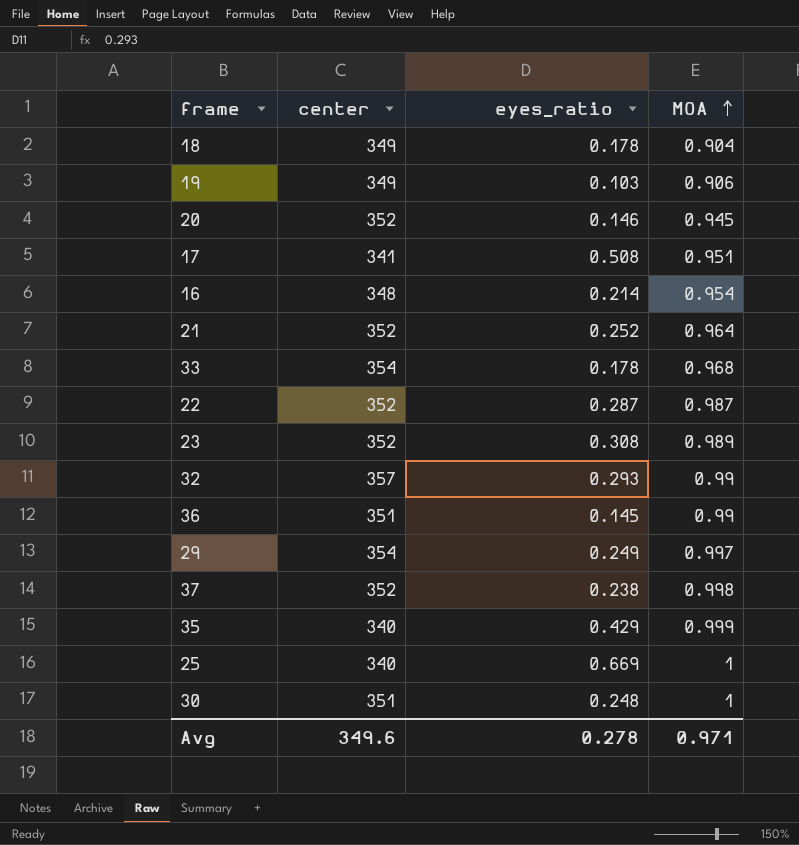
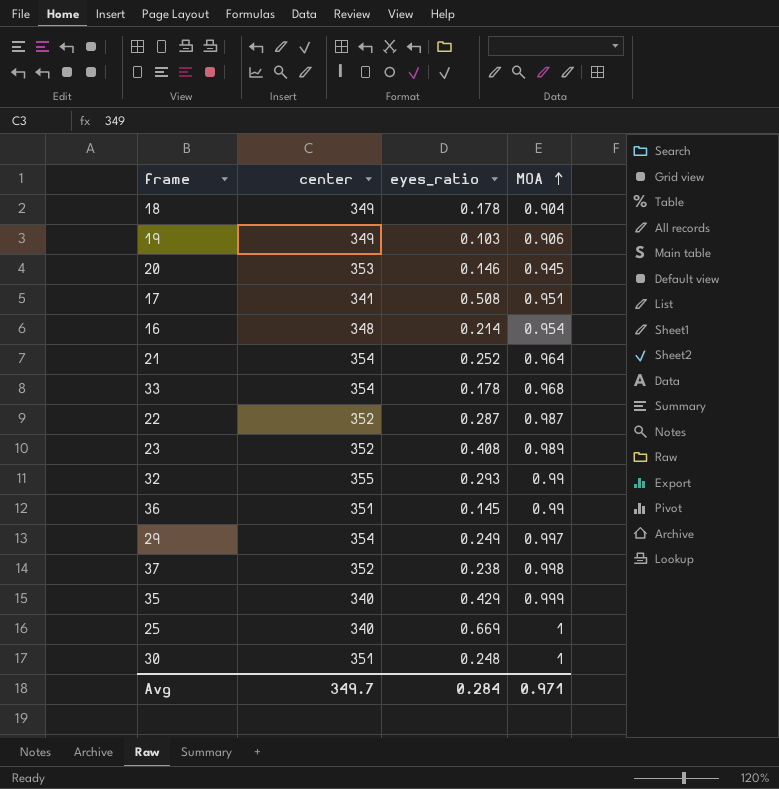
20 | center: 352 -> 353
21 | center: 352 -> 354
23 | eyes_ratio: 0.308 -> 0.408
32 | center: 357 -> 355
Avg | center: 349.6 -> 349.7
Avg | eyes_ratio: 0.278 -> 0.284

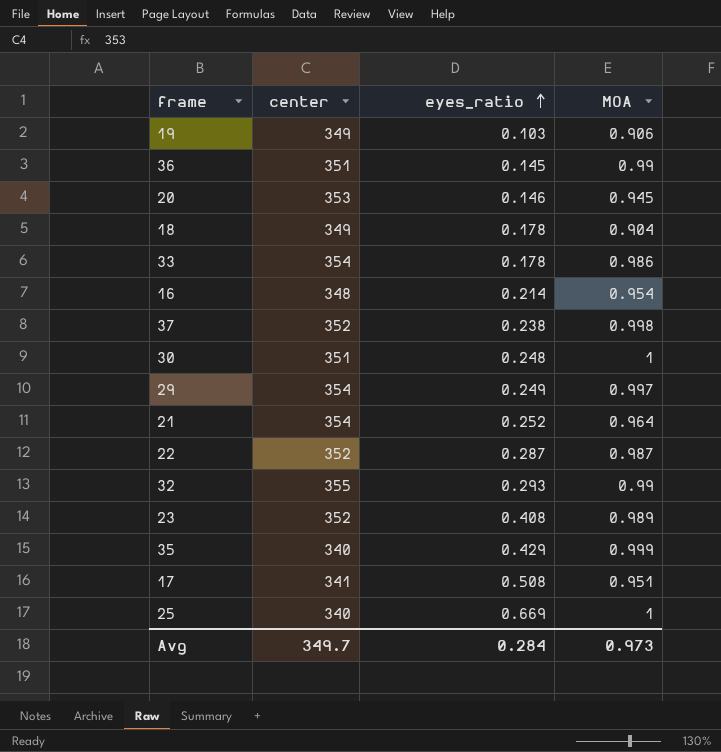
row order: MOA ascending -> eyes_ratio ascending
33 | MOA: 0.968 -> 0.986
Avg | MOA: 0.971 -> 0.973

